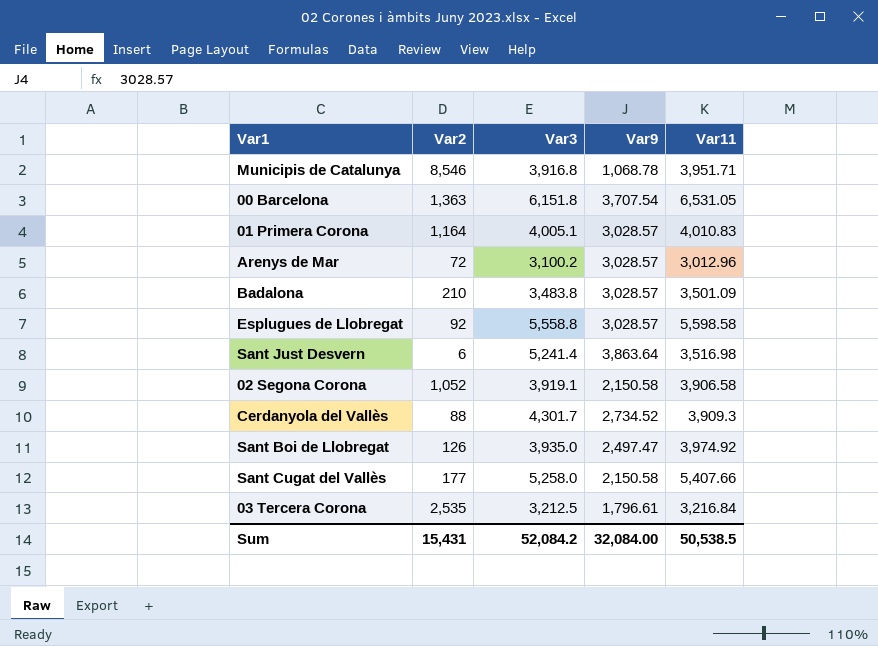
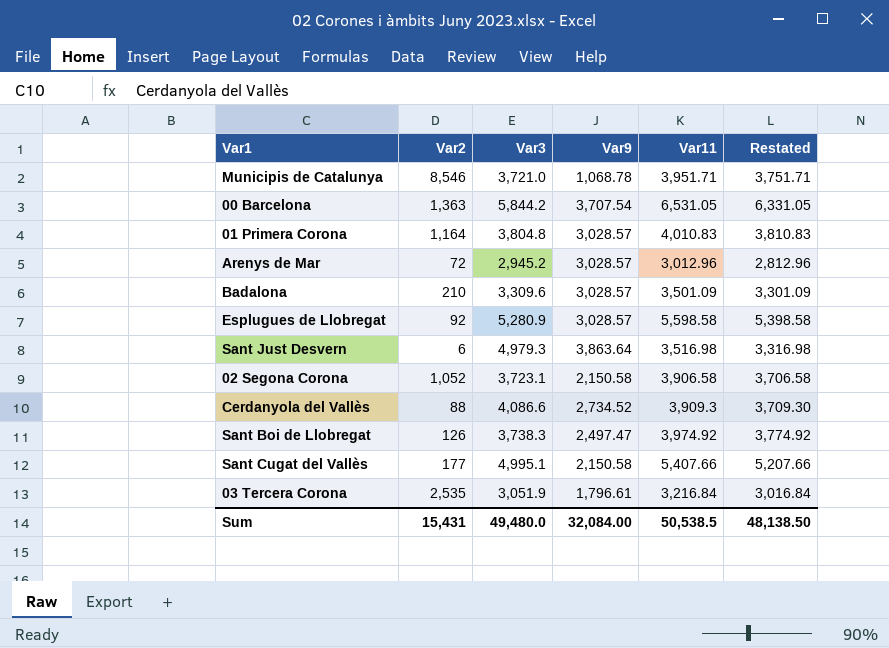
column Restated | formula: none -> [Var11] - 200
Municipis de Catalunya | Var3: 3,916.8 -> 3,721.0
00 Barcelona | Var3: 6,151.8 -> 5,844.2
01 Primera Corona | Var3: 4,005.1 -> 3,804.8
Arenys de Mar | Var3: 3,100.2 -> 2,945.2
Badalona | Var3: 3,483.8 -> 3,309.6
Esplugues de Llobregat | Var3: 5,558.8 -> 5,280.9
Sant Just Desvern | Var3: 5,241.4 -> 4,979.3
02 Segona Corona | Var3: 3,919.1 -> 3,723.1
Cerdanyola del Vallès | Var3: 4,301.7 -> 4,086.6
Sant Boi de Llobregat | Var3: 3,935.0 -> 3,738.3
Sant Cugat del Vallès | Var3: 5,258.0 -> 4,995.1
03 Tercera Corona | Var3: 3,212.5 -> 3,051.9
Sum | Var3: 52,084.2 -> 49,480.0

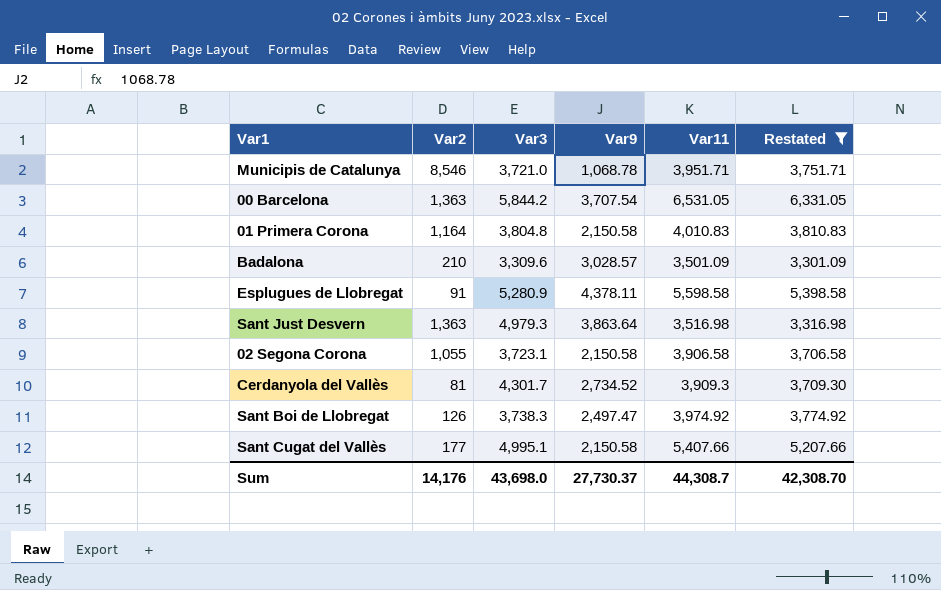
filter: none -> Restated >= 3,301.09
01 Primera Corona | Var9: 3,028.57 -> 2,150.58
Esplugues de Llobregat | Var2: 92 -> 91
Esplugues de Llobregat | Var9: 3,028.57 -> 4,378.11
Sant Just Desvern | Var2: 6 -> 1,363
02 Segona Corona | Var2: 1,052 -> 1,055
Cerdanyola del Vallès | Var2: 88 -> 81
Cerdanyola del Vallès | Var3: 4,086.6 -> 4,301.7
Sum | Var2: 15,431 -> 14,176
Sum | Var3: 49,480.0 -> 43,698.0
Sum | Var9: 32,084.00 -> 27,730.37
Sum | Var11: 50,538.5 -> 44,308.7
Sum | Restated: 48,138.50 -> 42,308.70

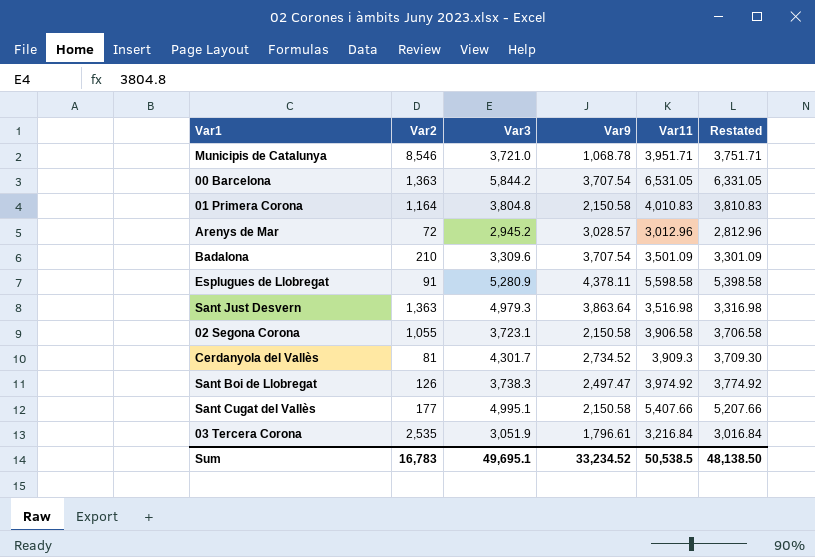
filter: Restated >= 3,301.09 -> none
Badalona | Var9: 3,028.57 -> 3,707.54
Sum | Var2: 14,176 -> 16,783
Sum | Var3: 43,698.0 -> 49,695.1
Sum | Var9: 27,730.37 -> 33,234.52
Sum | Var11: 44,308.7 -> 50,538.5
Sum | Restated: 42,308.70 -> 48,138.50

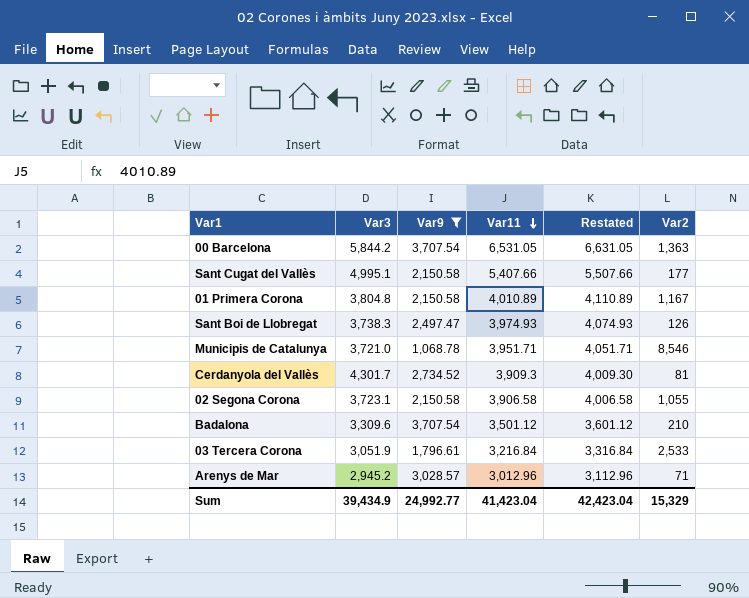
filter: none -> Var9 <= 3,707.54
row order: none -> Var11 descending
column Restated | formula: [Var11] - 200 -> [Var11] + 100
column Var2 | position: 2 -> 6
01 Primera Corona | Var11: 4,010.83 -> 4,010.89
01 Primera Corona | Var2: 1,164 -> 1,167
Sant Boi de Llobregat | Var11: 3,974.92 -> 3,974.93
Badalona | Var11: 3,501.09 -> 3,501.12
03 Tercera Corona | Var2: 2,535 -> 2,533
Arenys de Mar | Var2: 72 -> 71
Sum | Var3: 49,695.1 -> 39,434.9
Sum | Var9: 33,234.52 -> 24,992.77
Sum | Var11: 50,538.5 -> 41,423.04
Sum | Restated: 48,138.50 -> 42,423.04
Sum | Var2: 16,783 -> 15,329

